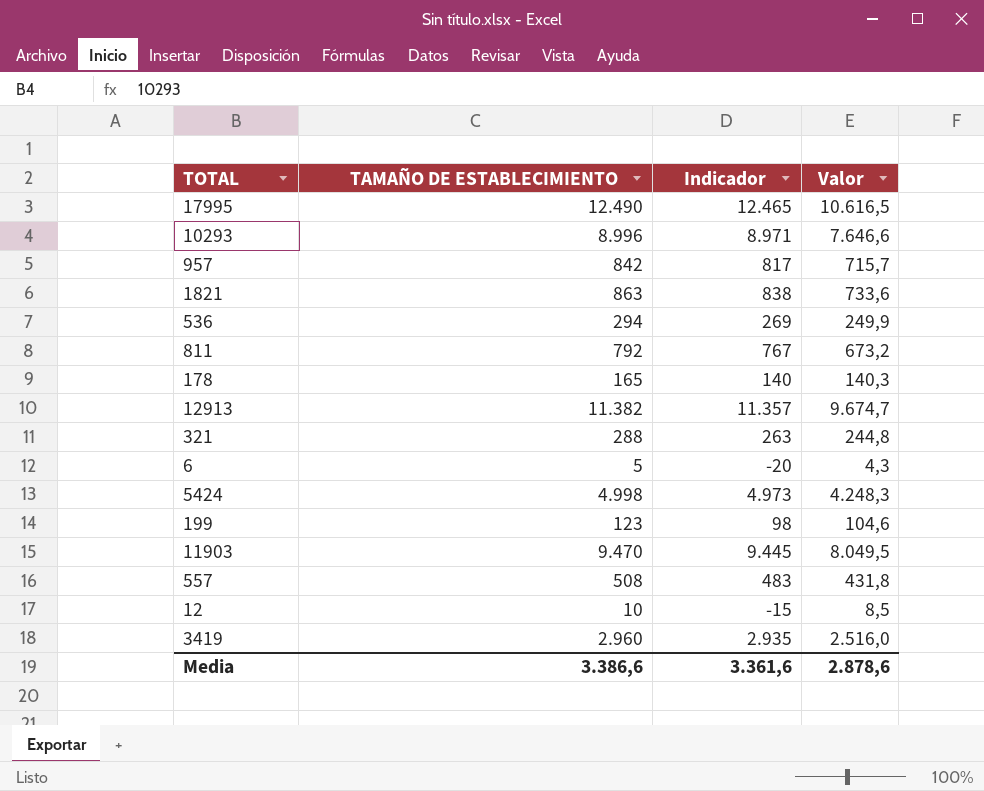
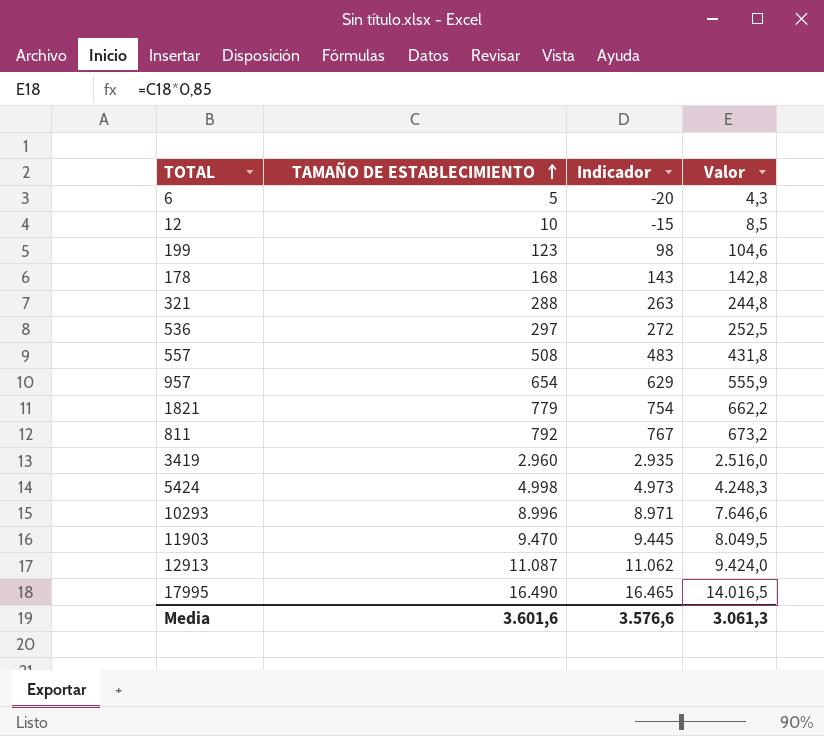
row order: none -> TAMAÑO DE ESTABLECIMIENTO ascending
178 | TAMAÑO DE ESTABLECIMIENTO: 165 -> 168
178 | Indicador: 140 -> 143
178 | Valor: 140,3 -> 142,8
536 | TAMAÑO DE ESTABLECIMIENTO: 294 -> 297
536 | Indicador: 269 -> 272
536 | Valor: 249,9 -> 252,5
957 | TAMAÑO DE ESTABLECIMIENTO: 842 -> 654
957 | Indicador: 817 -> 629
957 | Valor: 715,7 -> 555,9
1821 | TAMAÑO DE ESTABLECIMIENTO: 863 -> 779
1821 | Indicador: 838 -> 754
1821 | Valor: 733,6 -> 662,2
12913 | TAMAÑO DE ESTABLECIMIENTO: 11.382 -> 11.087
12913 | Indicador: 11.357 -> 11.062
12913 | Valor: 9.674,7 -> 9.424,0
17995 | TAMAÑO DE ESTABLECIMIENTO: 12.490 -> 16.490
17995 | Indicador: 12.465 -> 16.465
17995 | Valor: 10.616,5 -> 14.016,5
Media | TAMAÑO DE ESTABLECIMIENTO: 3.386,6 -> 3.601,6
Media | Indicador: 3.361,6 -> 3.576,6
Media | Valor: 2.878,6 -> 3.061,3

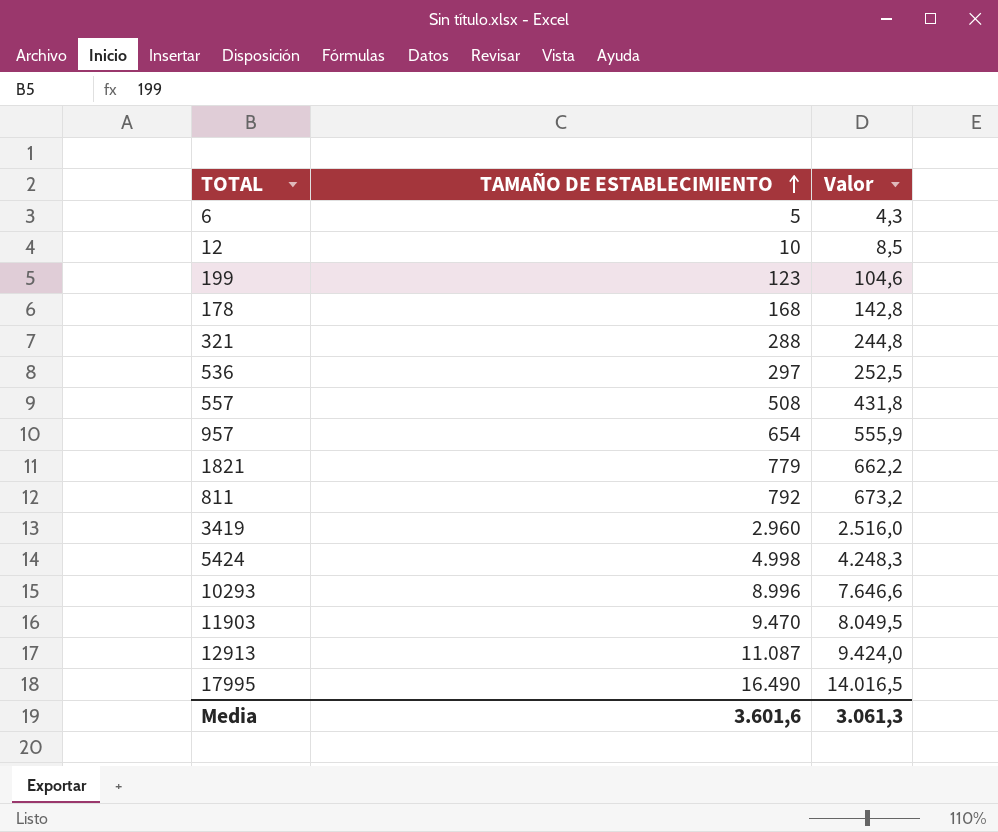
column Indicador | formula: [TAMAÑO DE ESTABLECIMIENTO] - 25 -> none

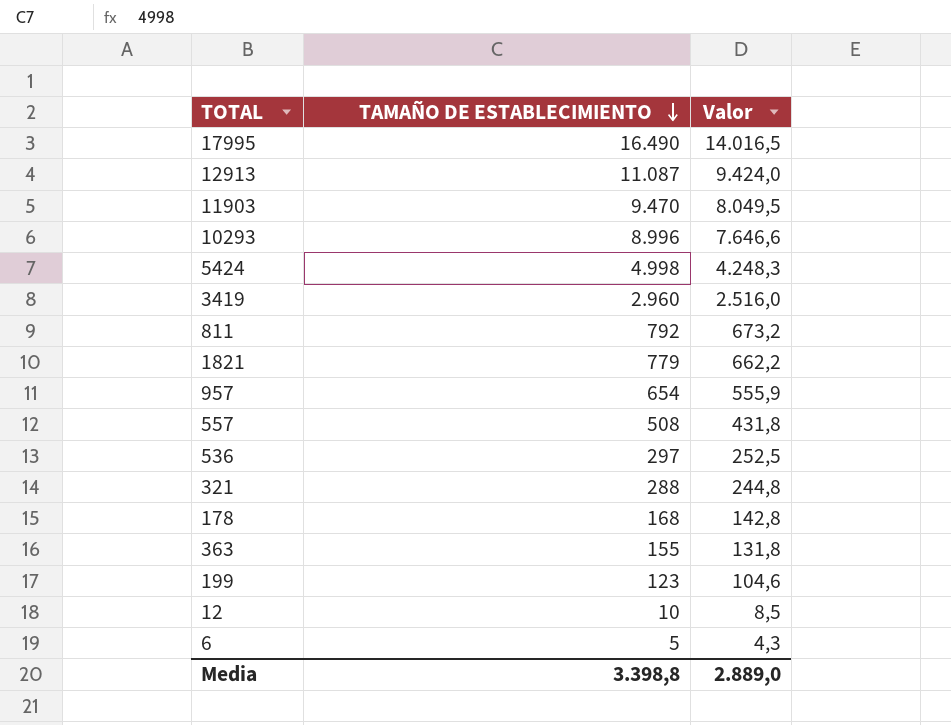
row order: TAMAÑO DE ESTABLECIMIENTO ascending -> TAMAÑO DE ESTABLECIMIENTO descending
row 363: none -> 155 | 131,8
Media | TAMAÑO DE ESTABLECIMIENTO: 3.601,6 -> 3.398,8
Media | Valor: 3.061,3 -> 2.889,0

